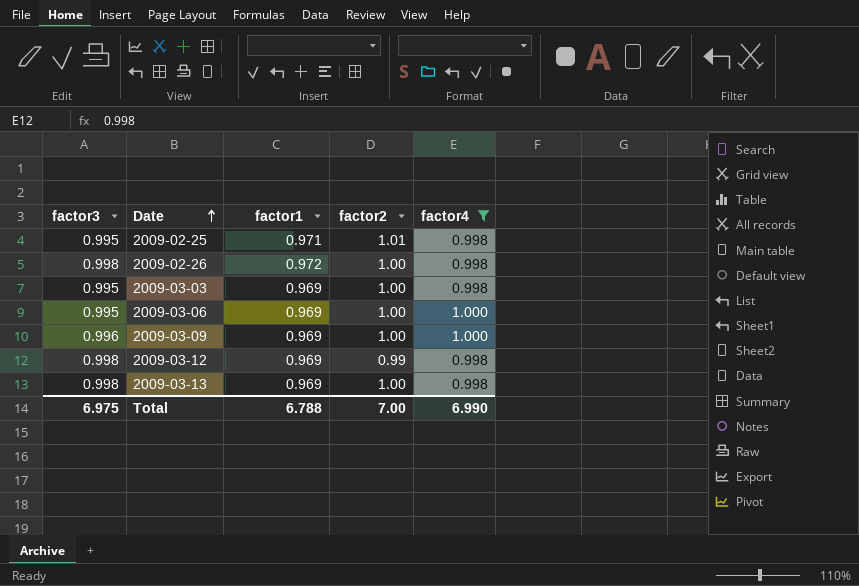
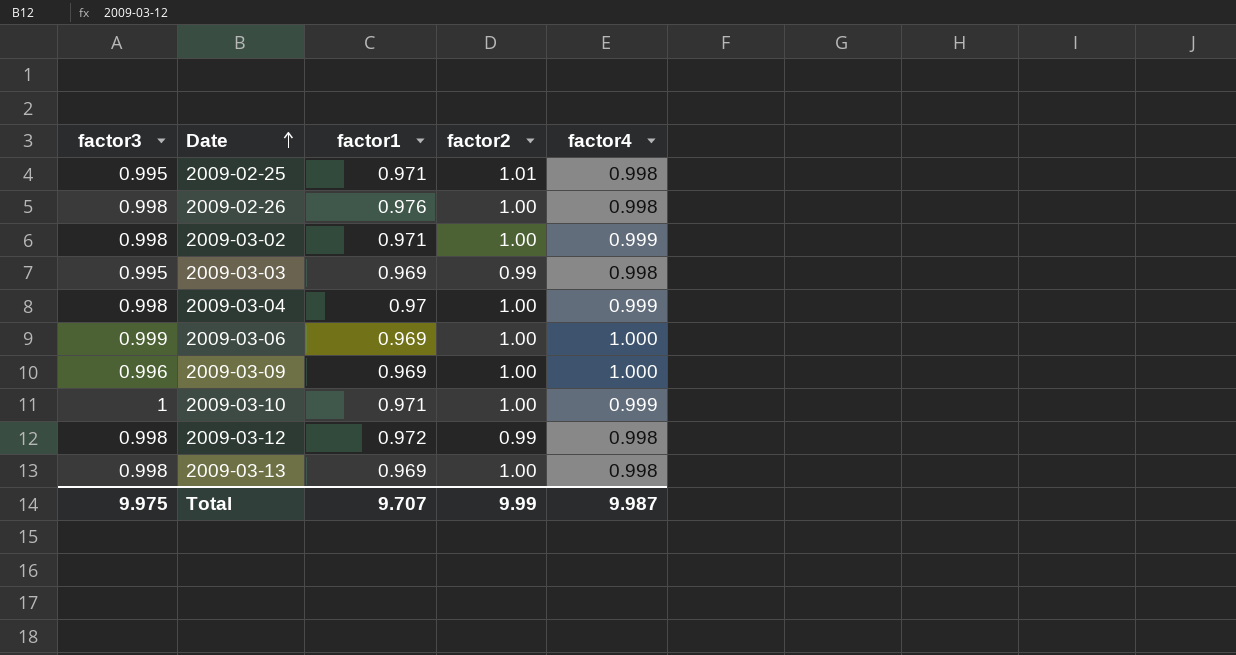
filter: factor4 != 0.999 -> none
2009-02-26 | factor1: 0.972 -> 0.976
2009-03-03 | factor2: 1.00 -> 0.99
2009-03-06 | factor3: 0.995 -> 0.999
2009-03-12 | factor1: 0.969 -> 0.972
Total | factor3: 6.975 -> 9.975
Total | factor1: 6.788 -> 9.707
Total | factor2: 7.00 -> 9.99
Total | factor4: 6.990 -> 9.987

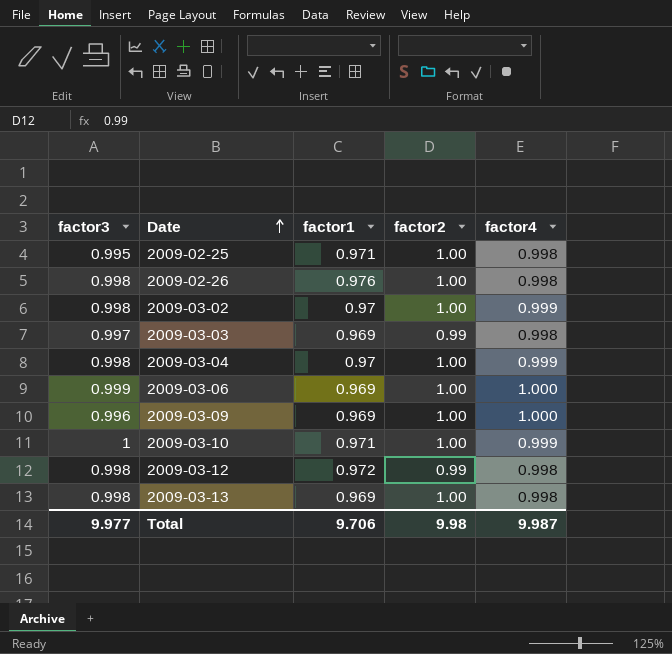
2009-02-25 | factor2: 1.01 -> 1.00
2009-03-02 | factor1: 0.971 -> 0.97
2009-03-03 | factor3: 0.995 -> 0.997
Total | factor3: 9.975 -> 9.977
Total | factor1: 9.707 -> 9.706
Total | factor2: 9.99 -> 9.98

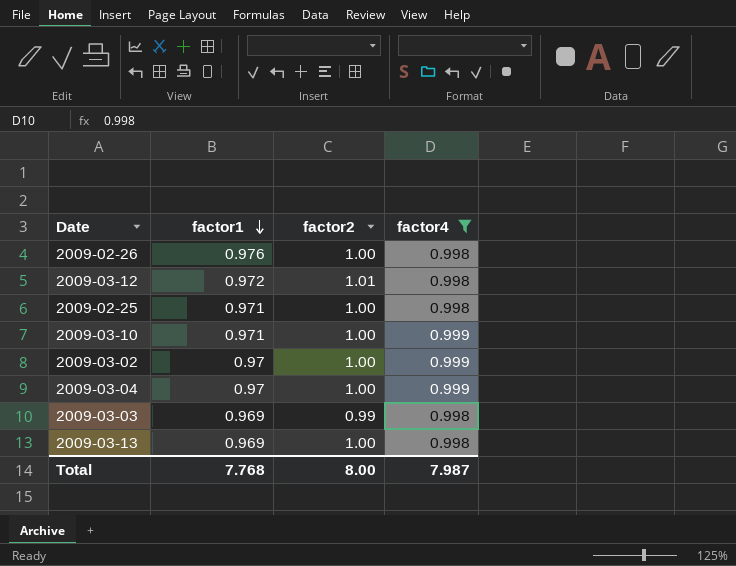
filter: none -> factor4 != 1.000
row order: Date ascending -> factor1 descending
column factor3 | position: 1 -> none
2009-03-12 | factor2: 0.99 -> 1.01
Total | factor1: 9.706 -> 7.768
Total | factor2: 9.98 -> 8.00
Total | factor4: 9.987 -> 7.987

